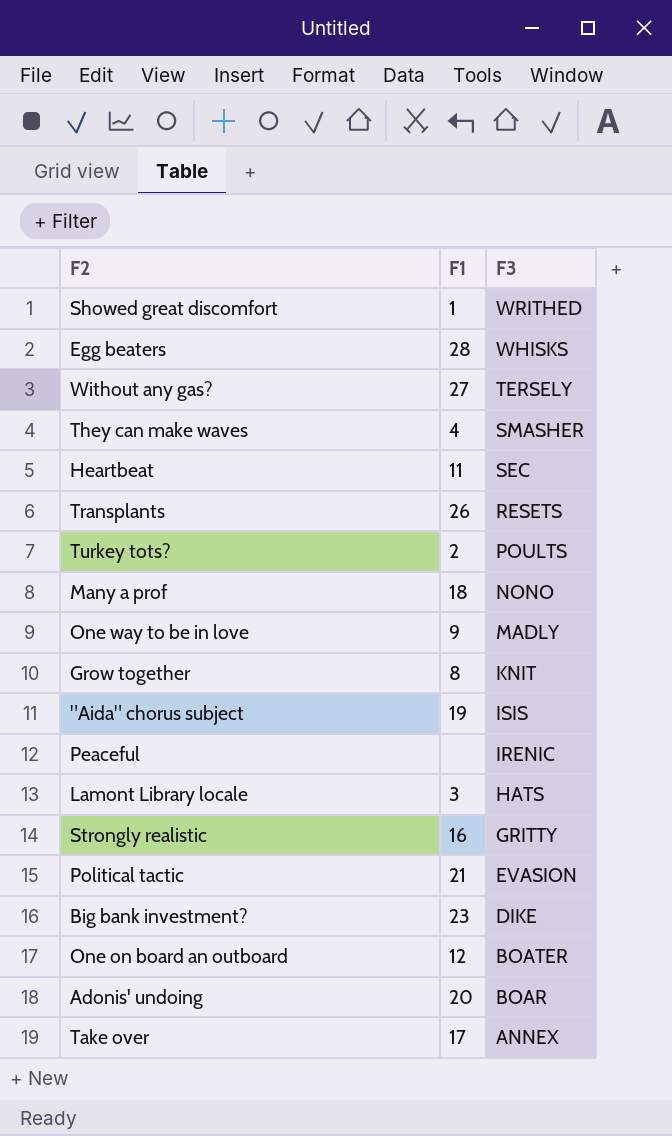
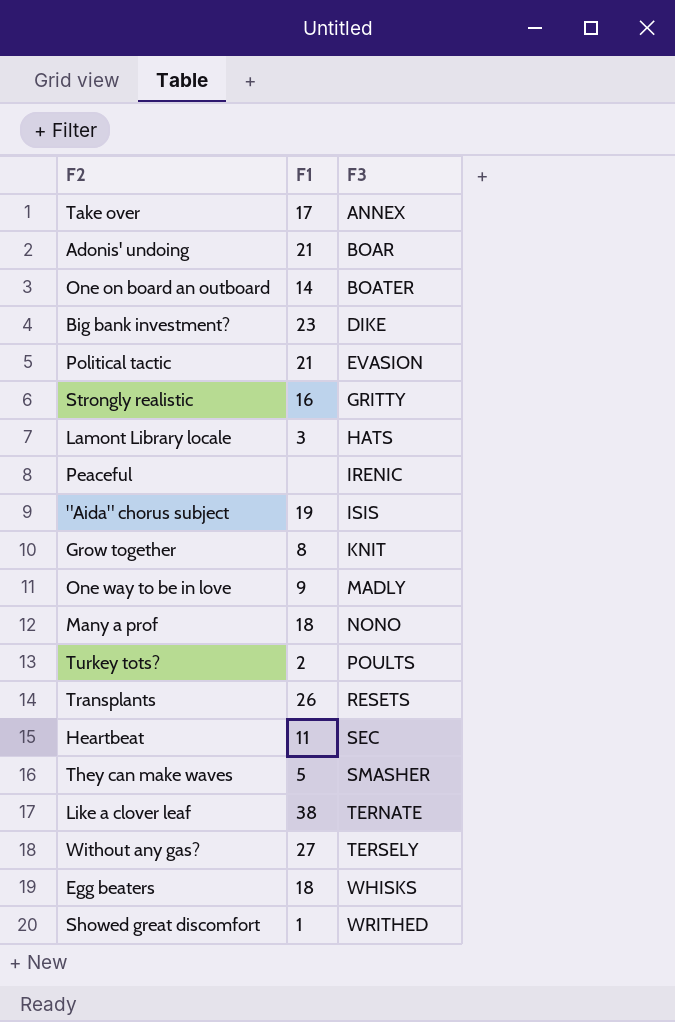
row order: F3 descending -> F3 ascending
Adonis' undoing | F1: 20 -> 21
One on board an outboard | F1: 12 -> 14
They can make waves | F1: 4 -> 5
row Like a clover leaf: none -> 38 | TERNATE
Egg beaters | F1: 28 -> 18

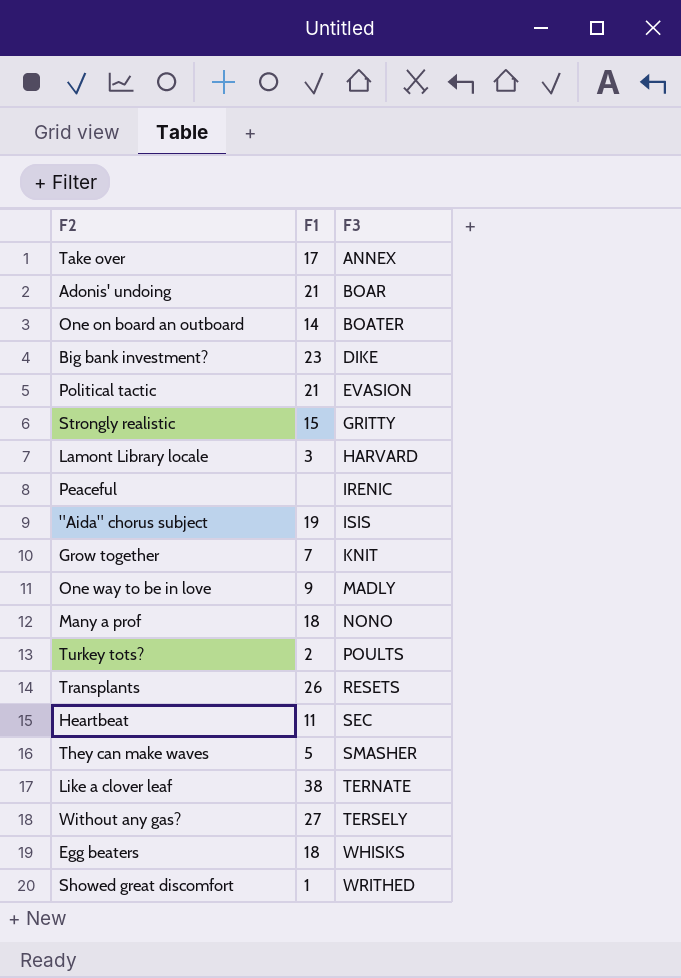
Strongly realistic | F1: 16 -> 15
Lamont Library locale | F3: HATS -> HARVARD
Grow together | F1: 8 -> 7

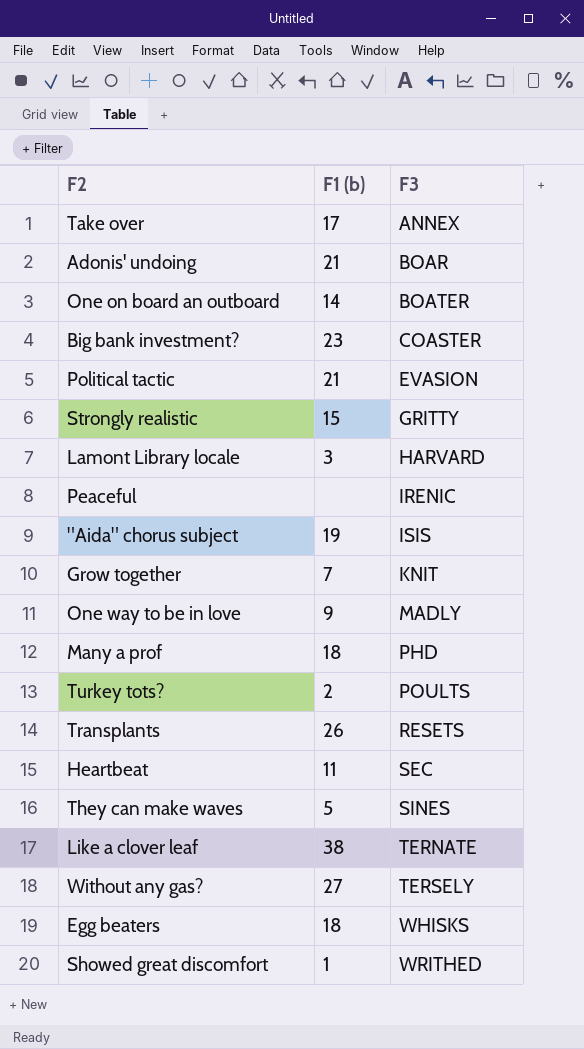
column name: F1 -> F1 (b)
Big bank investment? | F3: DIKE -> COASTER
Many a prof | F3: NONO -> PHD
They can make waves | F3: SMASHER -> SINES

